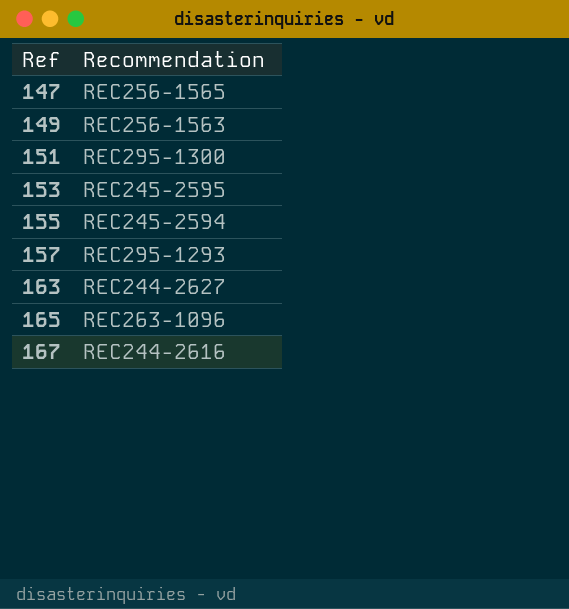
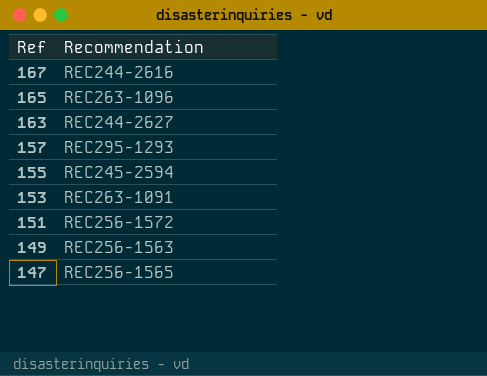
row order: Ref ascending -> Ref descending
153 | Recommendation: REC245-2595 -> REC263-1091
151 | Recommendation: REC295-1300 -> REC256-1572

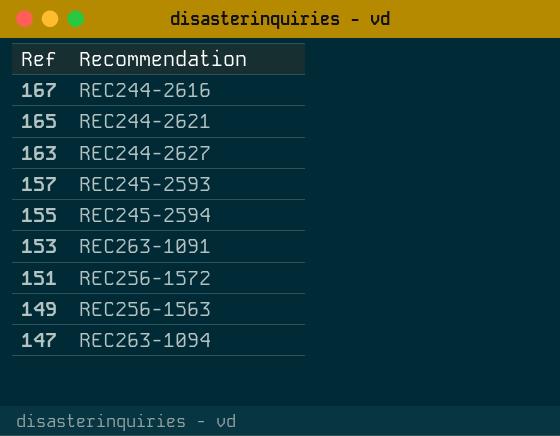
165 | Recommendation: REC263-1096 -> REC244-2621
157 | Recommendation: REC295-1293 -> REC245-2593
147 | Recommendation: REC256-1565 -> REC263-1094

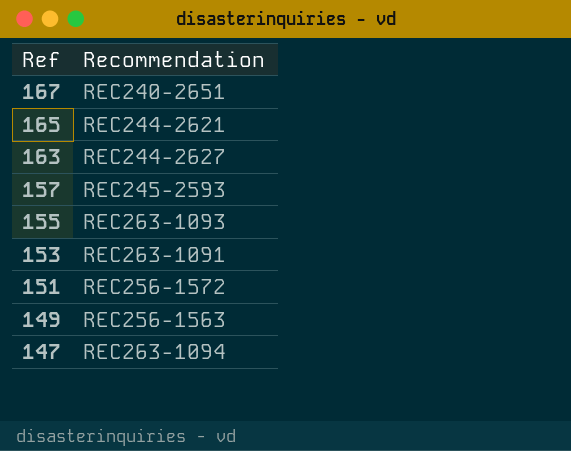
167 | Recommendation: REC244-2616 -> REC240-2651
155 | Recommendation: REC245-2594 -> REC263-1093

